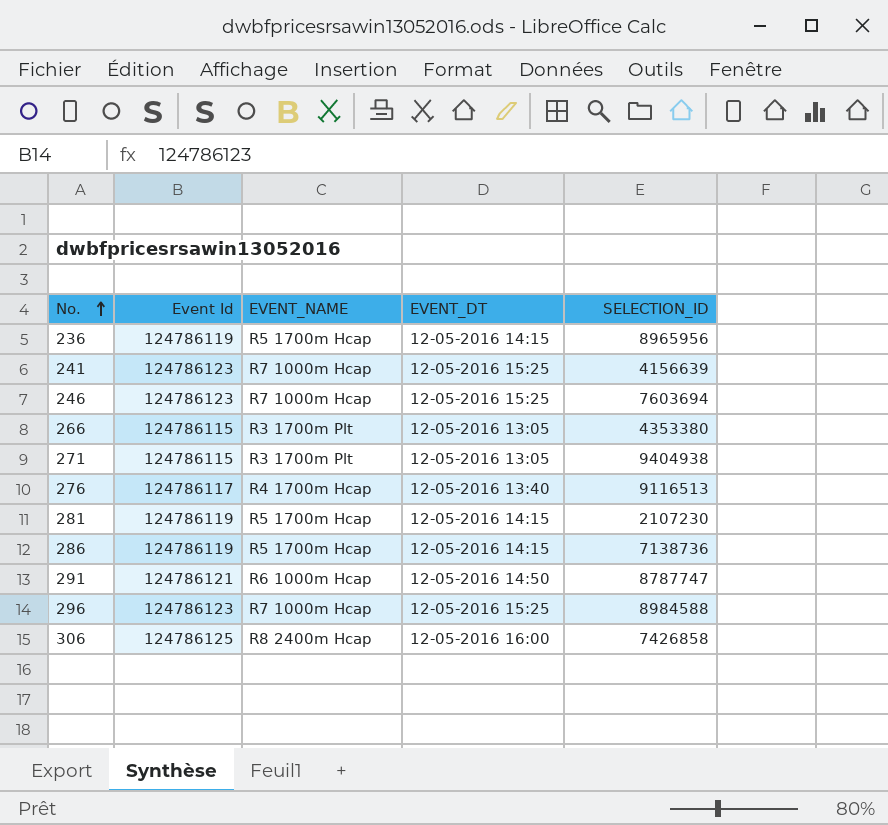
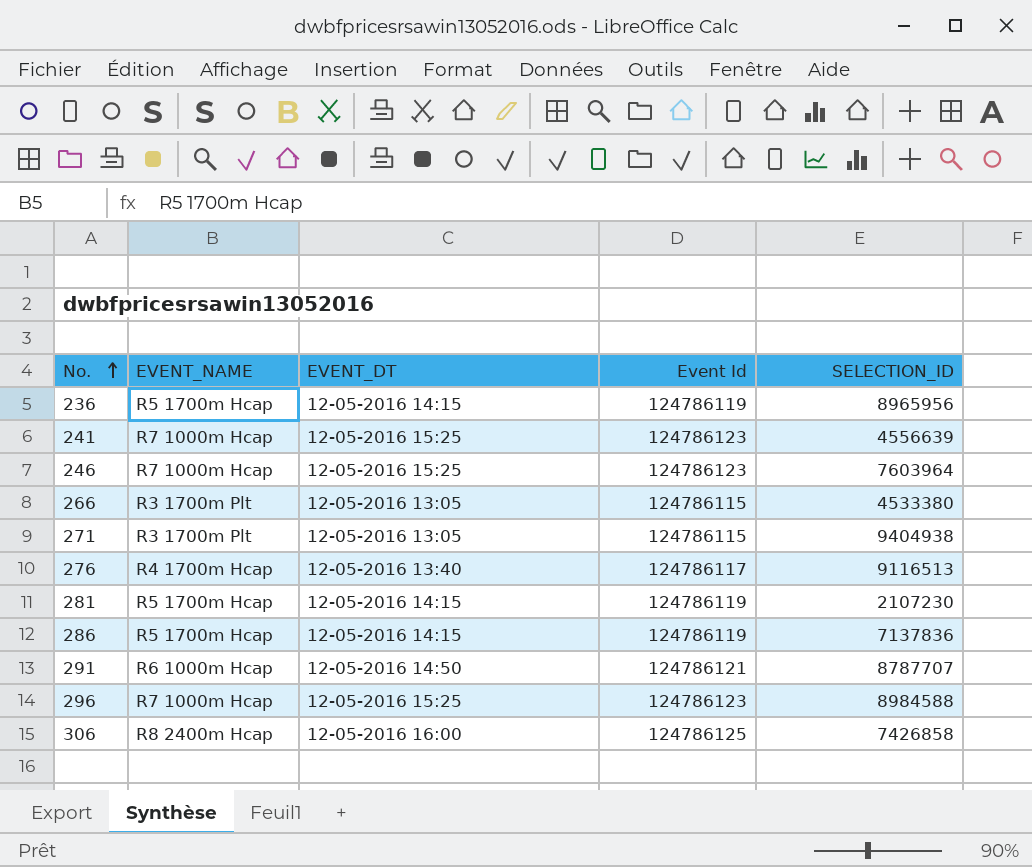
column Event Id | position: 2 -> 4
241 | SELECTION_ID: 4156639 -> 4556639
246 | SELECTION_ID: 7603694 -> 7603964
266 | SELECTION_ID: 4353380 -> 4533380
286 | SELECTION_ID: 7138736 -> 7137836
291 | SELECTION_ID: 8787747 -> 8787707

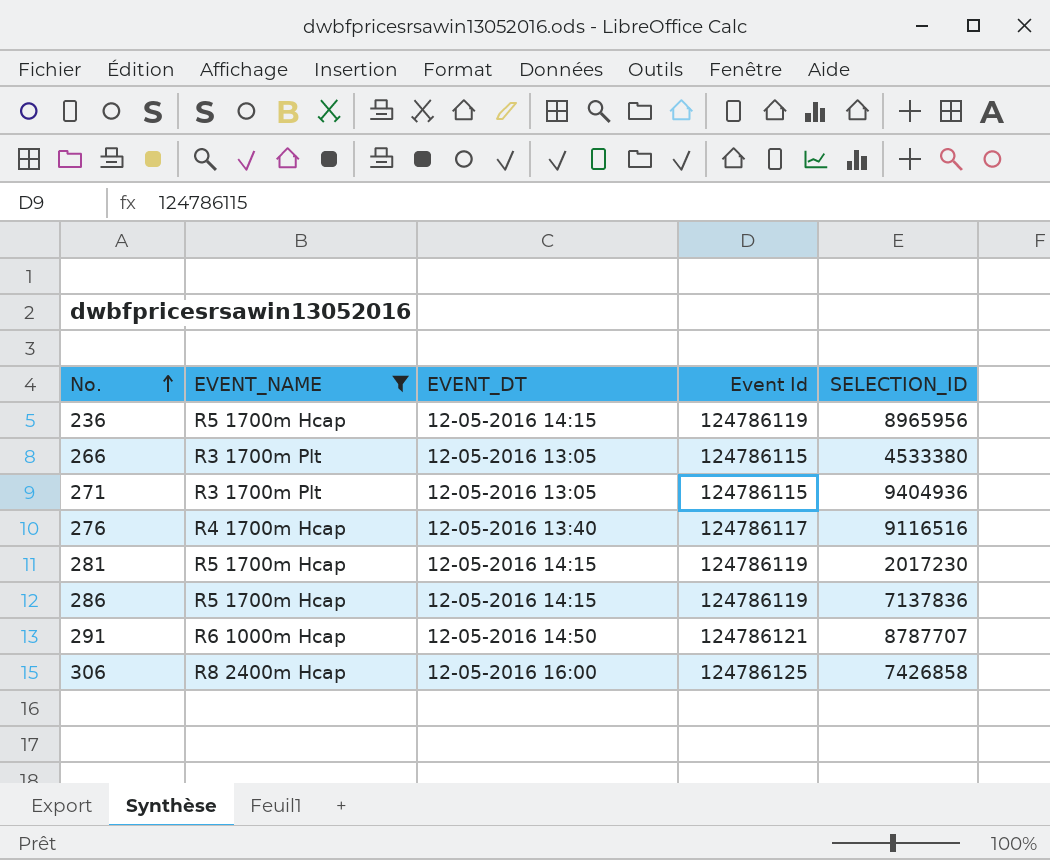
filter: none -> EVENT_NAME != R7 1000m Hcap
271 | SELECTION_ID: 9404938 -> 9404936
276 | SELECTION_ID: 9116513 -> 9116516
281 | SELECTION_ID: 2107230 -> 2017230

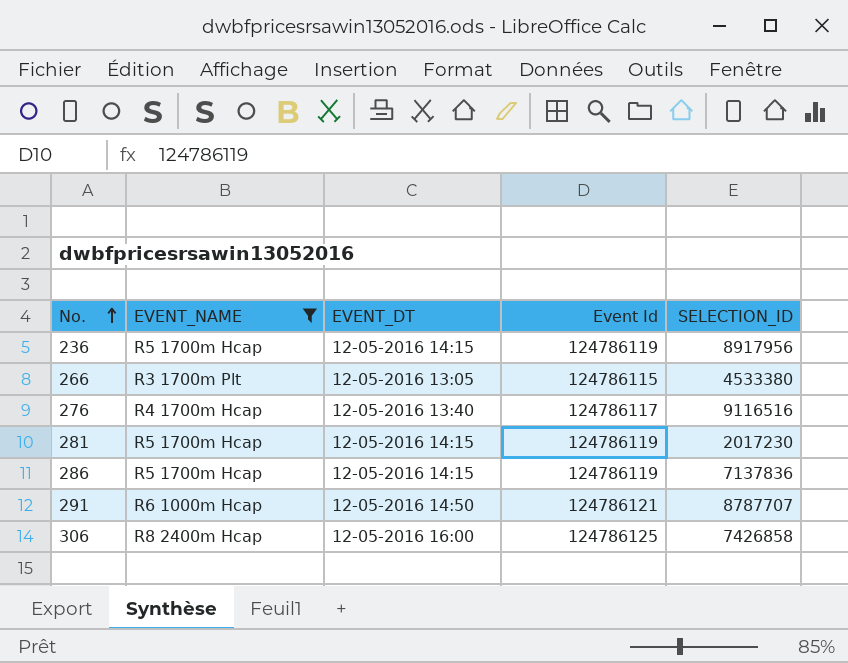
row 271: R3 1700m Plt | 12-05-2016 13:05 | 124786115 | 9404936 -> none
236 | SELECTION_ID: 8965956 -> 8917956

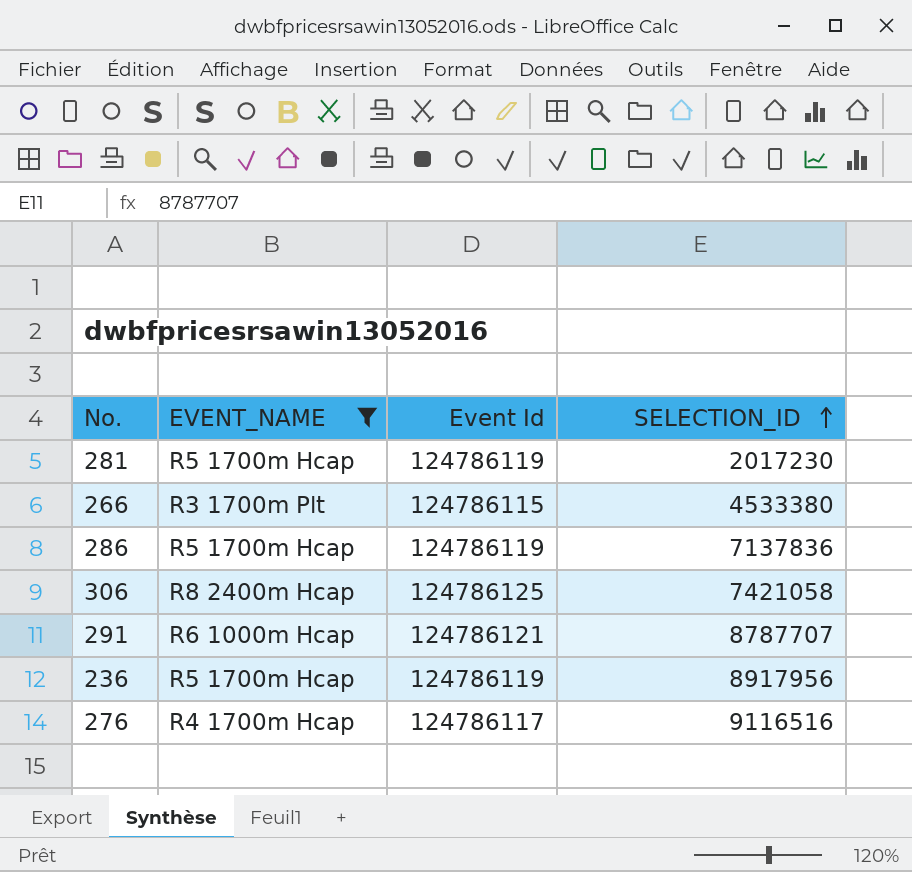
row order: No. ascending -> SELECTION_ID ascending
column EVENT_DT | position: 3 -> none
306 | SELECTION_ID: 7426858 -> 7421058

